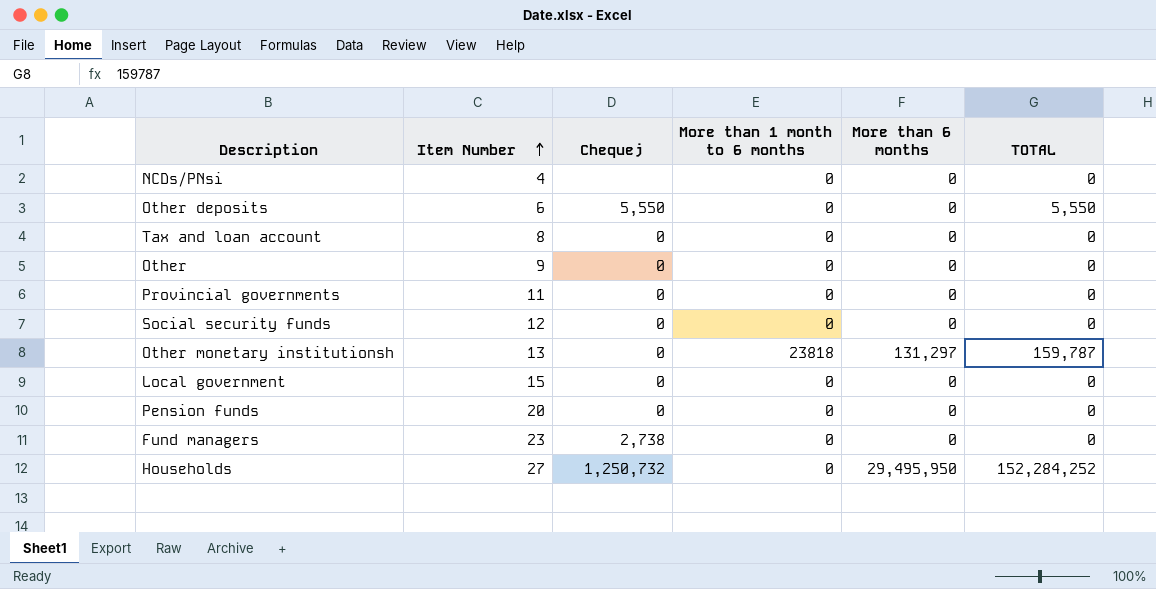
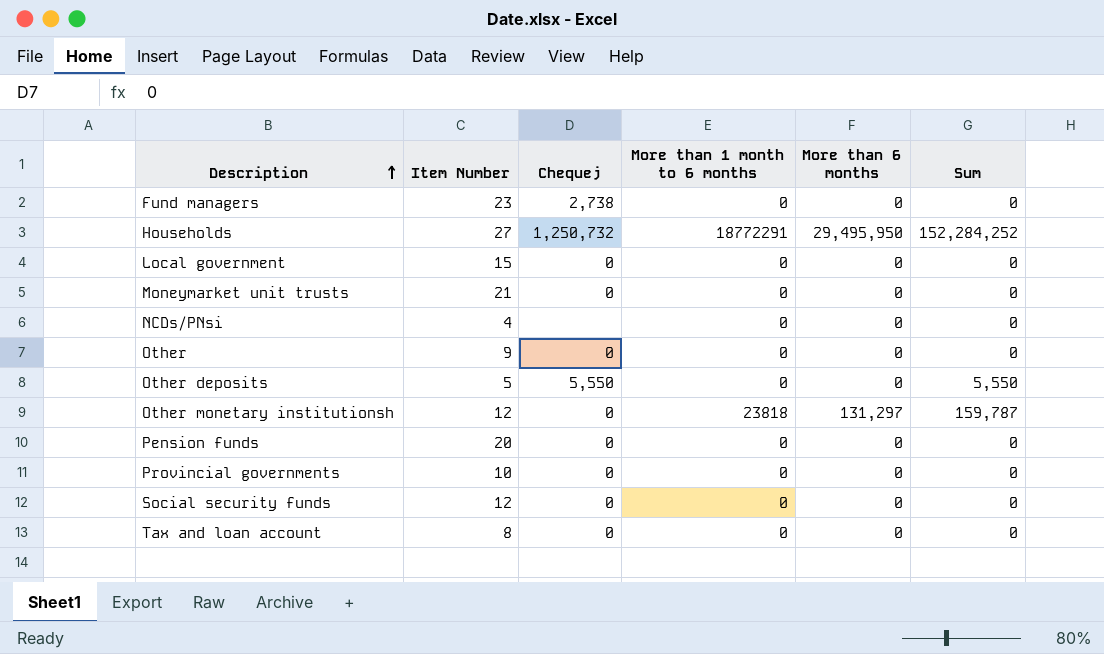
row order: Item Number ascending -> Description ascending
column name: TOTAL -> Sum
Households | More than 1 month to 6 months: 0 -> 18772291
row Moneymarket unit trusts: none -> 21 | 0 | 0 | 0 | 0
Other deposits | Item Number: 6 -> 5
Other monetary institutionsh | Item Number: 13 -> 12
Provincial governments | Item Number: 11 -> 10

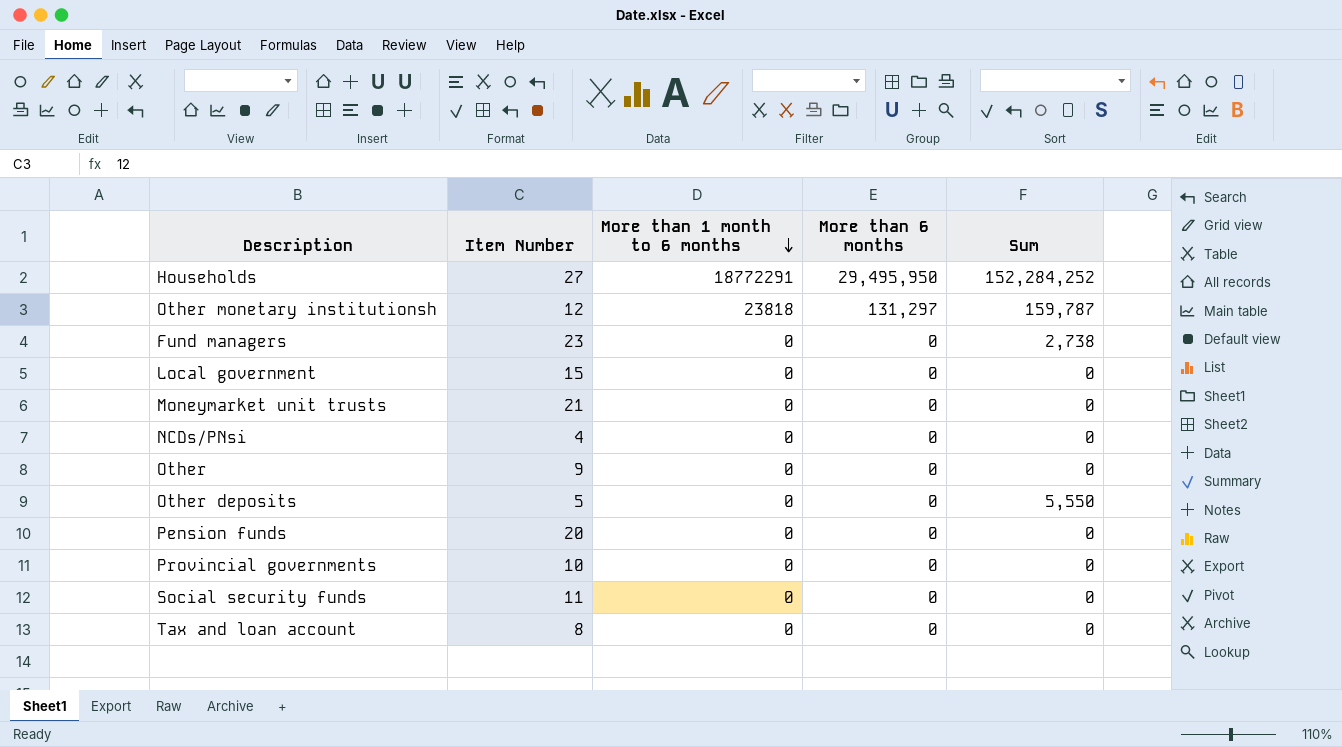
row order: Description ascending -> More than 1 month to 6 months descending
column Chequej | position: 3 -> none
Fund managers | Sum: 0 -> 2,738
Social security funds | Item Number: 12 -> 11

